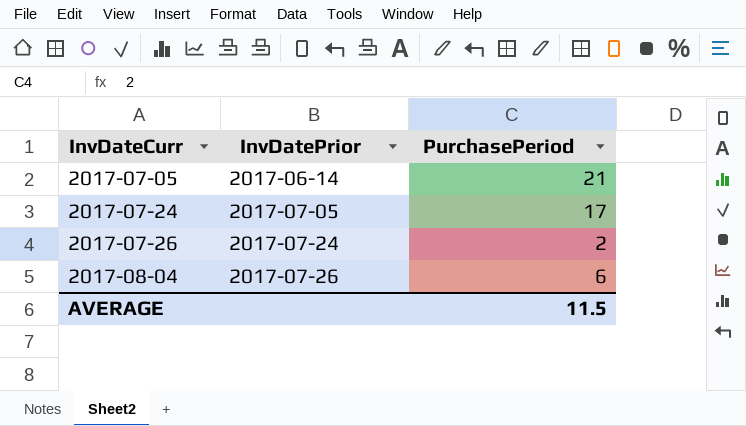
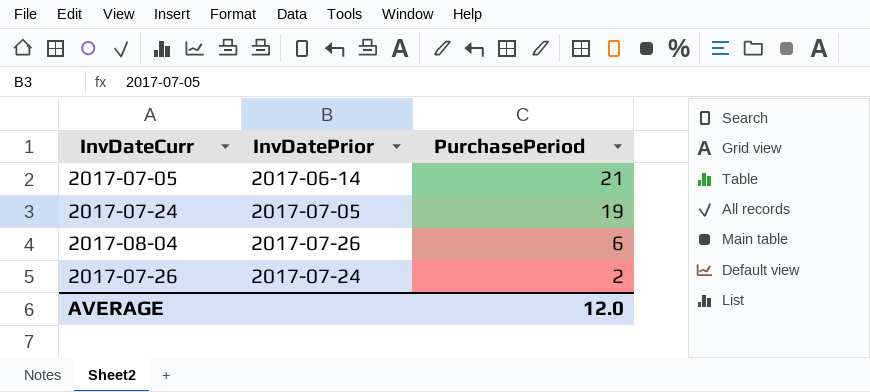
row order: InvDateCurr ascending -> PurchasePeriod descending
2017-07-24 | PurchasePeriod: 17 -> 19
AVERAGE | PurchasePeriod: 11.5 -> 12.0

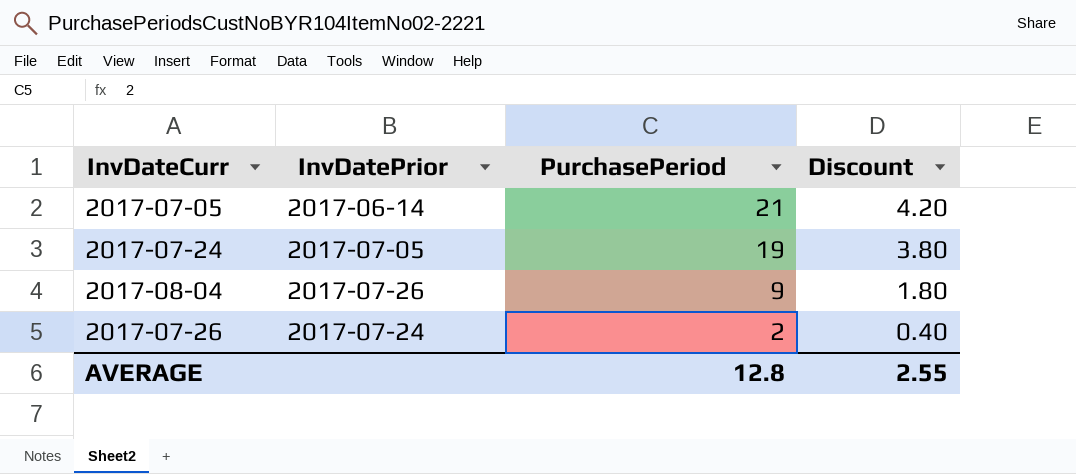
column Discount | formula: none -> [PurchasePeriod] * 0.2
2017-08-04 | PurchasePeriod: 6 -> 9
AVERAGE | PurchasePeriod: 12.0 -> 12.8

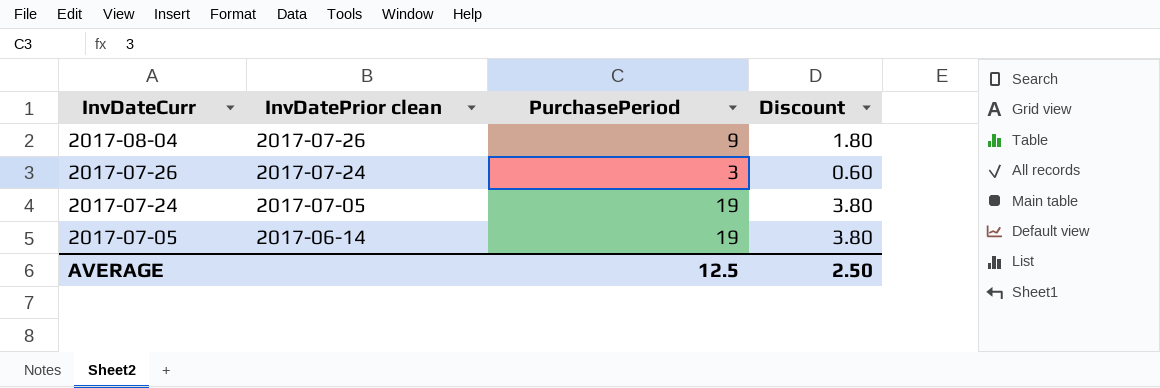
row order: PurchasePeriod descending -> InvDateCurr descending
column name: InvDatePrior -> InvDatePrior clean
2017-07-26 | PurchasePeriod: 2 -> 3
2017-07-26 | Discount: 0.40 -> 0.60
2017-07-05 | PurchasePeriod: 21 -> 19
2017-07-05 | Discount: 4.20 -> 3.80
AVERAGE | PurchasePeriod: 12.8 -> 12.5
AVERAGE | Discount: 2.55 -> 2.50

